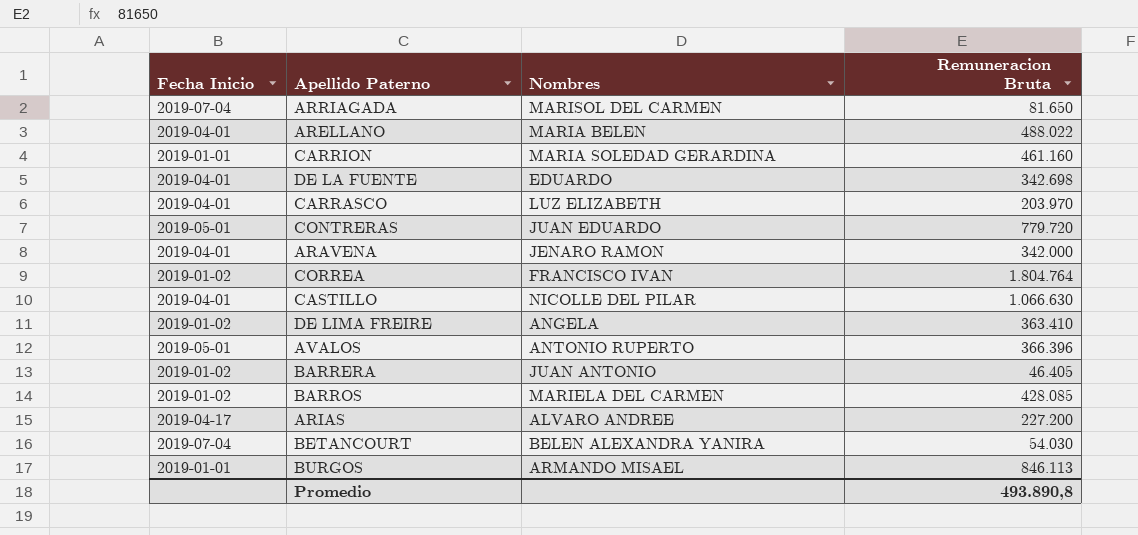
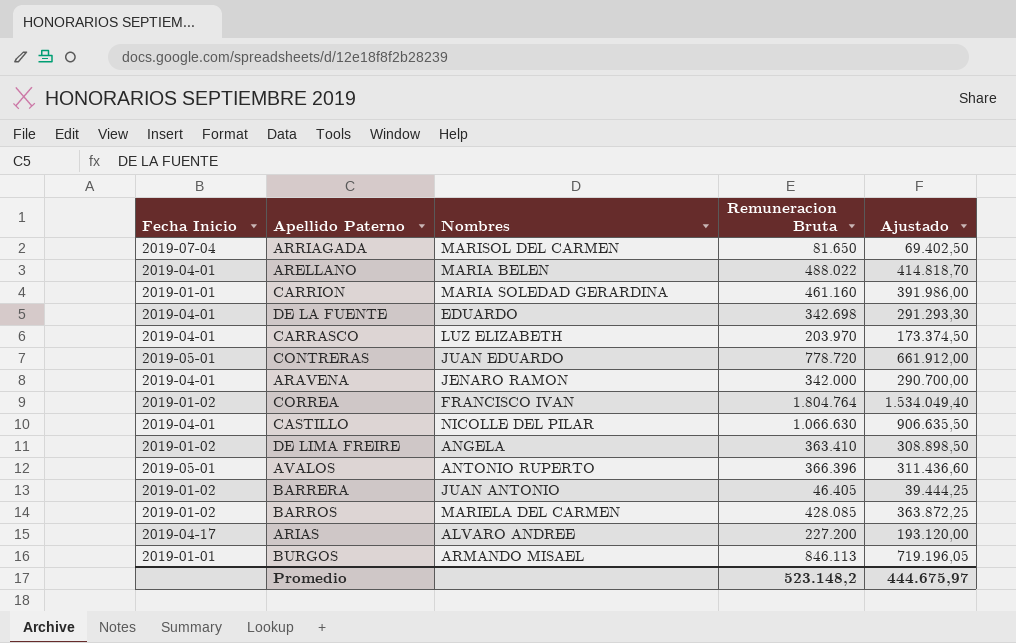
column Ajustado | formula: none -> [Remuneracion Bruta] * 0,85
row BETANCOURT: 2019-07-04 | BELEN ALEXANDRA YANIRA | 54.030 -> none
CONTRERAS | Remuneracion Bruta: 779.720 -> 778.720
Promedio | Remuneracion Bruta: 493.890,8 -> 523.148,2

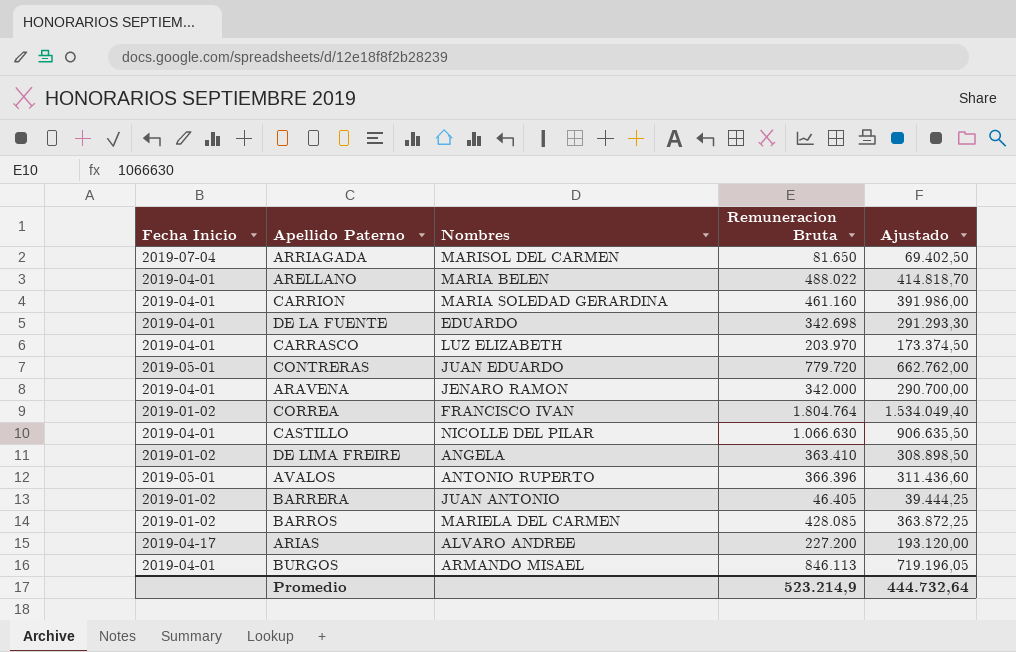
CARRION | Fecha Inicio: 2019-01-01 -> 2019-04-01
CONTRERAS | Remuneracion Bruta: 778.720 -> 779.720
CONTRERAS | Ajustado: 661.912,00 -> 662.762,00
BURGOS | Fecha Inicio: 2019-01-01 -> 2019-04-01
Promedio | Remuneracion Bruta: 523.148,2 -> 523.214,9
Promedio | Ajustado: 444.675,97 -> 444.732,64

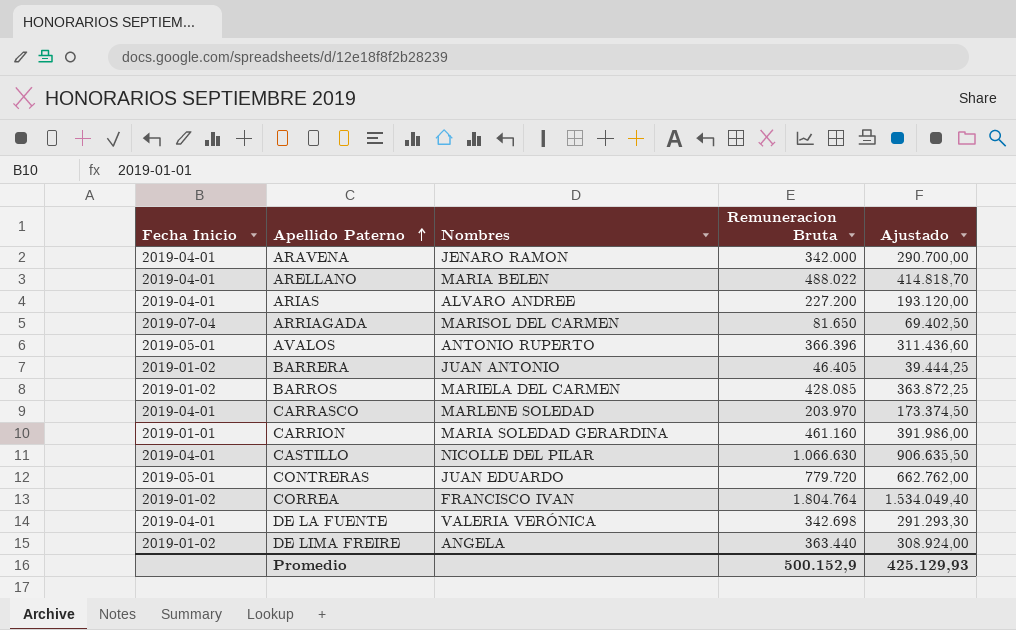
row order: none -> Apellido Paterno ascending
row BURGOS: 2019-04-01 | ARMANDO MISAEL | 846.113 | 719.196,05 -> none
ARIAS | Fecha Inicio: 2019-04-17 -> 2019-04-01
CARRASCO | Nombres: LUZ ELIZABETH -> MARLENE SOLEDAD
CARRION | Fecha Inicio: 2019-04-01 -> 2019-01-01
DE LA FUENTE | Nombres: EDUARDO -> VALERIA VERÓNICA
DE LIMA FREIRE | Remuneracion Bruta: 363.410 -> 363.440
DE LIMA FREIRE | Ajustado: 308.898,50 -> 308.924,00
Promedio | Remuneracion Bruta: 523.214,9 -> 500.152,9
Promedio | Ajustado: 444.732,64 -> 425.129,93

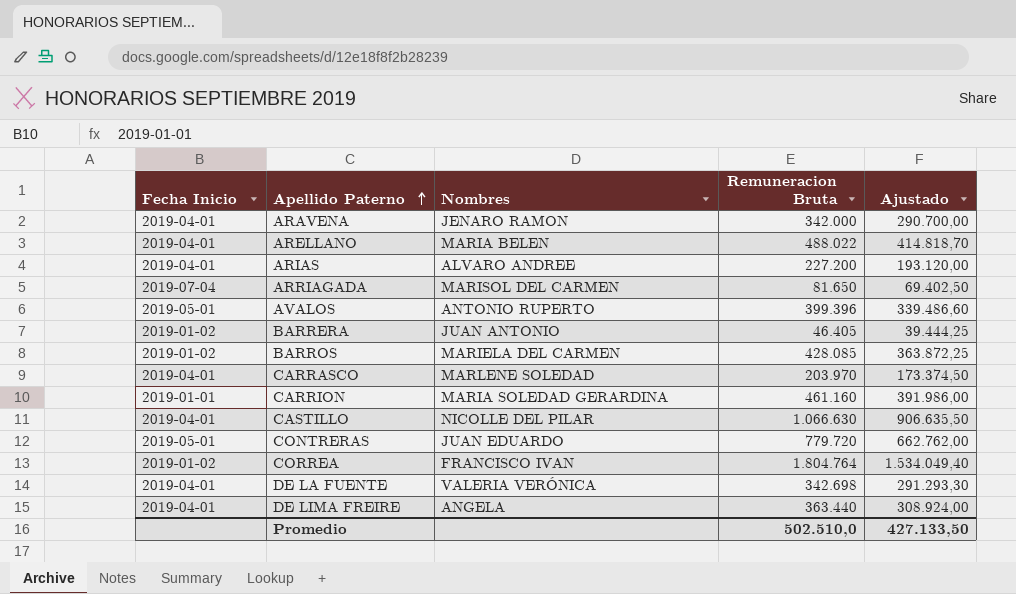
AVALOS | Remuneracion Bruta: 366.396 -> 399.396
AVALOS | Ajustado: 311.436,60 -> 339.486,60
DE LIMA FREIRE | Fecha Inicio: 2019-01-02 -> 2019-04-01
Promedio | Remuneracion Bruta: 500.152,9 -> 502.510,0
Promedio | Ajustado: 425.129,93 -> 427.133,50

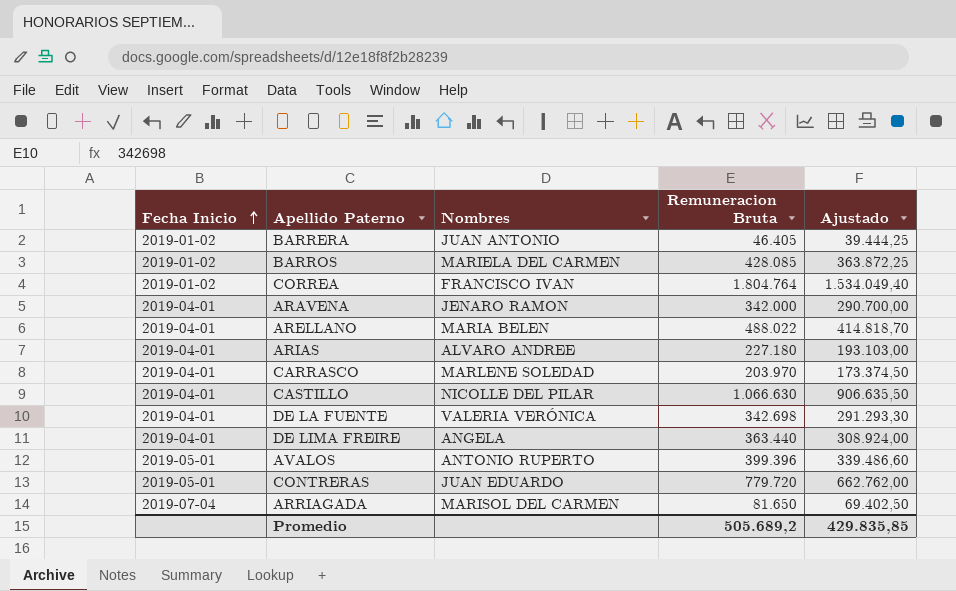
row order: Apellido Paterno ascending -> Fecha Inicio ascending
row CARRION: 2019-01-01 | MARIA SOLEDAD GERARDINA | 461.160 | 391.986,00 -> none
ARIAS | Remuneracion Bruta: 227.200 -> 227.180
ARIAS | Ajustado: 193.120,00 -> 193.103,00
Promedio | Remuneracion Bruta: 502.510,0 -> 505.689,2
Promedio | Ajustado: 427.133,50 -> 429.835,85

